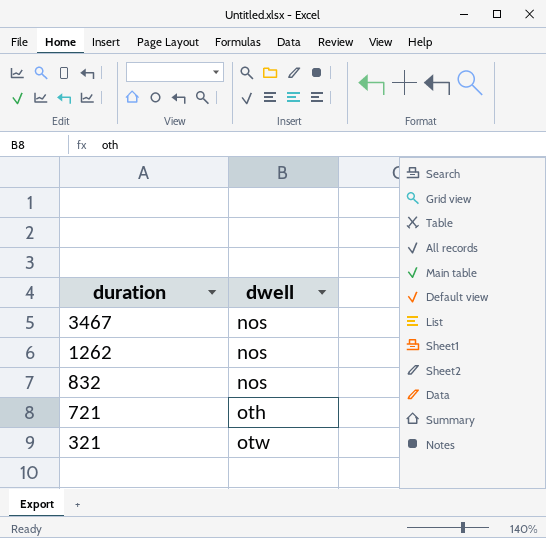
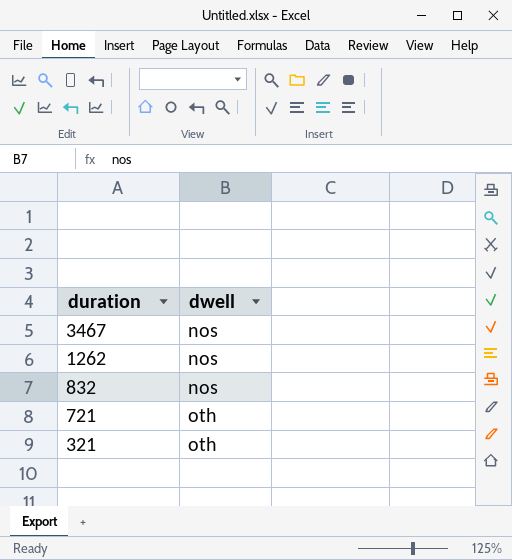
321 | dwell: otw -> oth

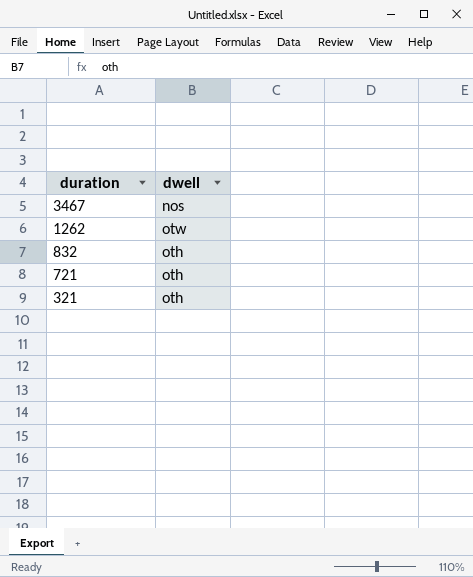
1262 | dwell: nos -> otw
832 | dwell: nos -> oth

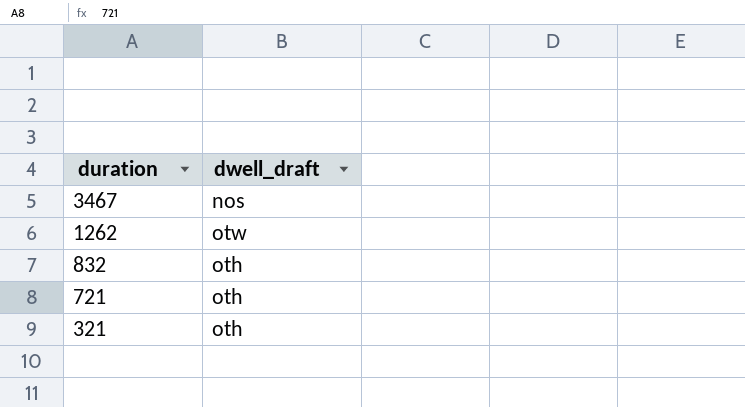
column name: dwell -> dwell_draft

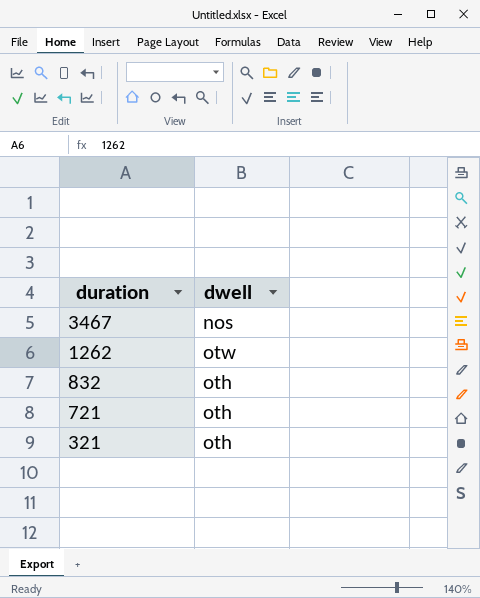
column name: dwell_draft -> dwell

